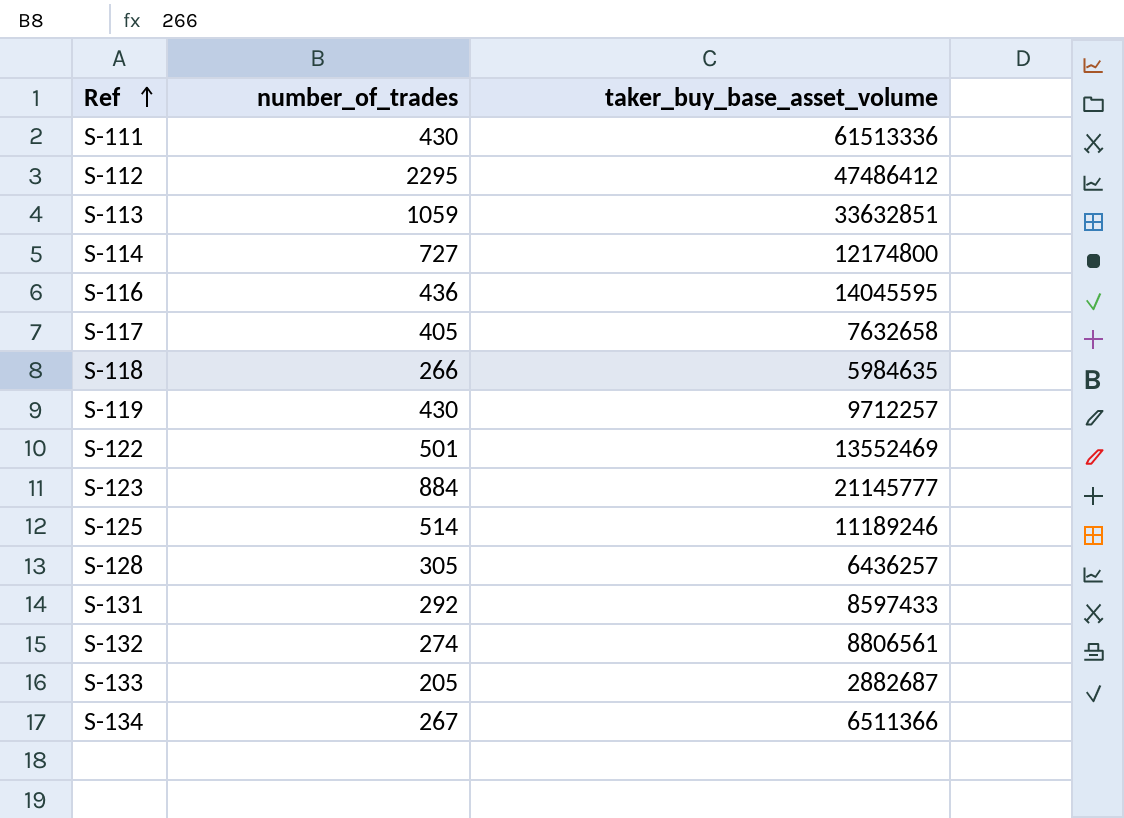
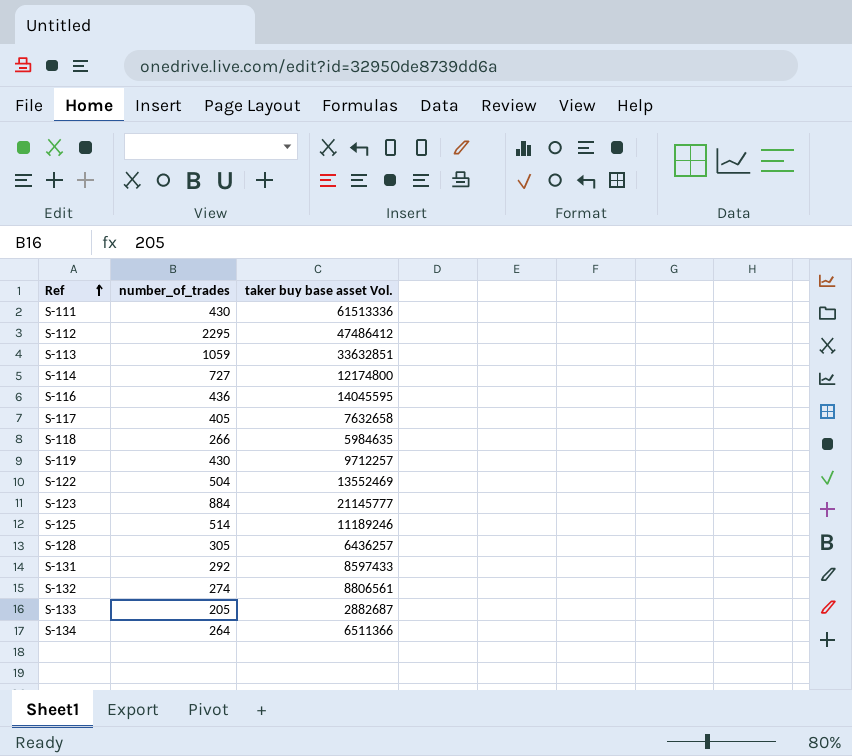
column name: taker_buy_base_asset_volume -> taker buy base asset Vol.
S-122 | number_of_trades: 501 -> 504
S-134 | number_of_trades: 267 -> 264

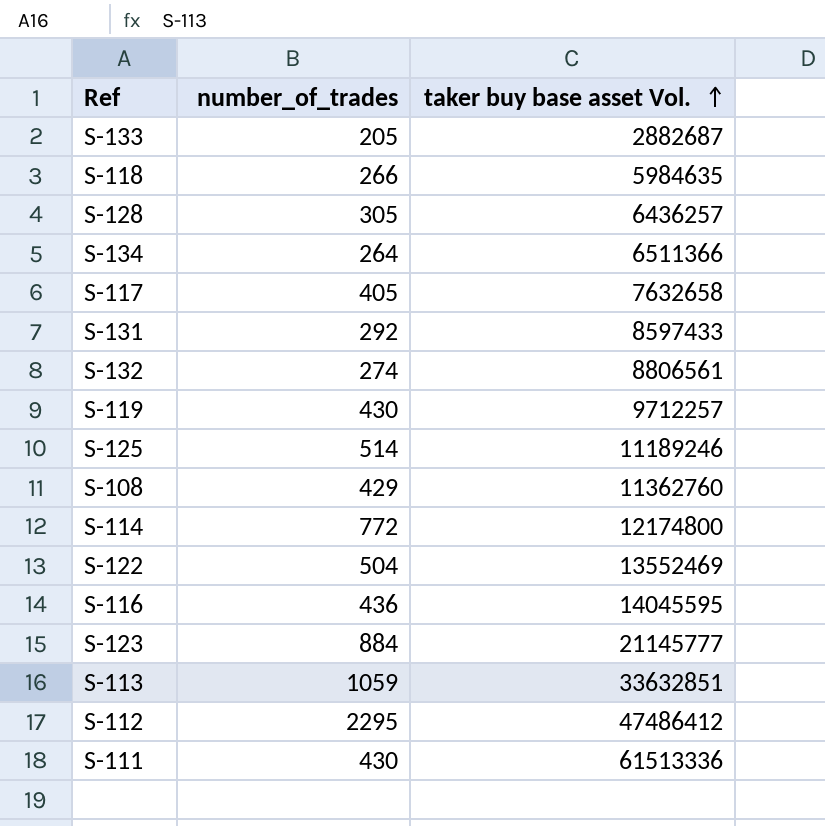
row order: Ref ascending -> taker buy base asset Vol. ascending
row S-108: none -> 429 | 11362760
S-114 | number_of_trades: 727 -> 772

